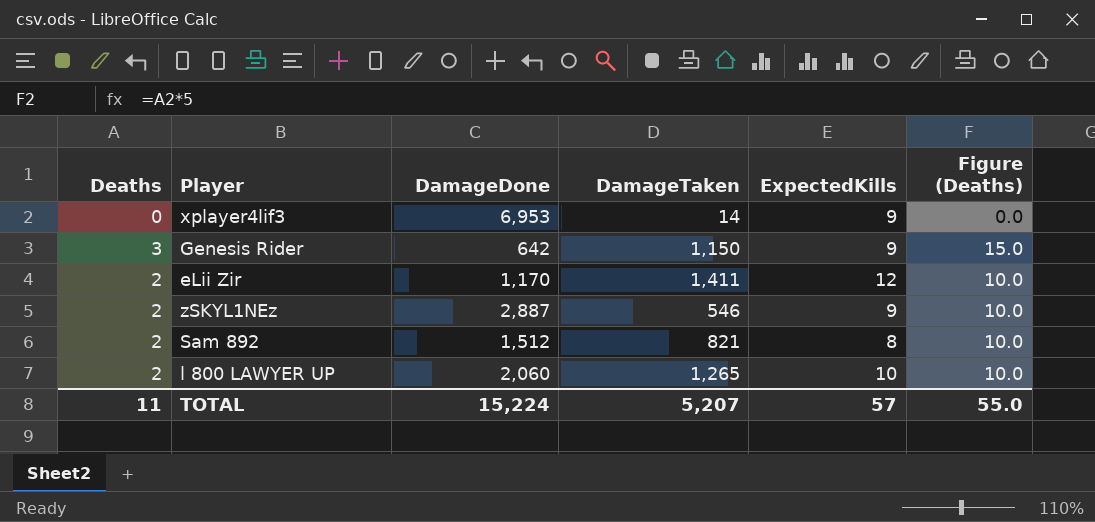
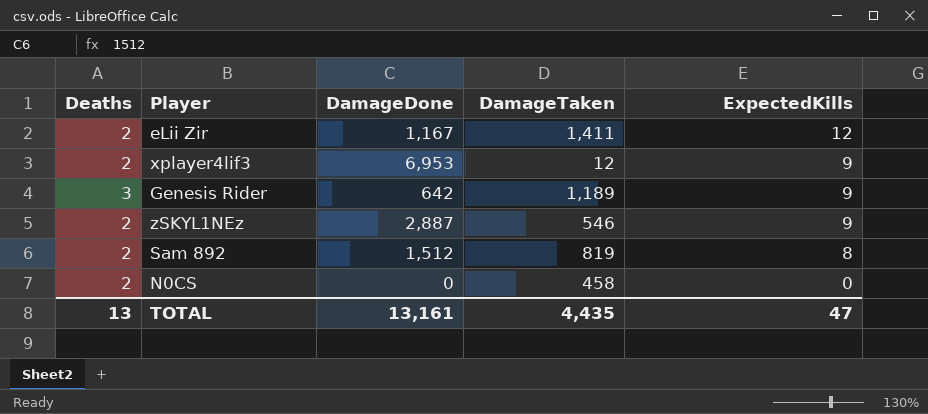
row order: none -> ExpectedKills descending
column Figure (Deaths) | formula: [Deaths] * 5 -> none
row l 800 LAWYER UP: 2 | 2,060 | 1,265 | 10 | 10.0 -> none
eLii Zir | DamageDone: 1,170 -> 1,167
xplayer4lif3 | Deaths: 0 -> 2
xplayer4lif3 | DamageTaken: 14 -> 12
Genesis Rider | DamageTaken: 1,150 -> 1,189
Sam 892 | DamageTaken: 821 -> 819
row N0CS: none -> 2 | 0 | 458 | 0
TOTAL | Deaths: 11 -> 13
TOTAL | DamageDone: 15,224 -> 13,161
TOTAL | DamageTaken: 5,207 -> 4,435
TOTAL | ExpectedKills: 57 -> 47

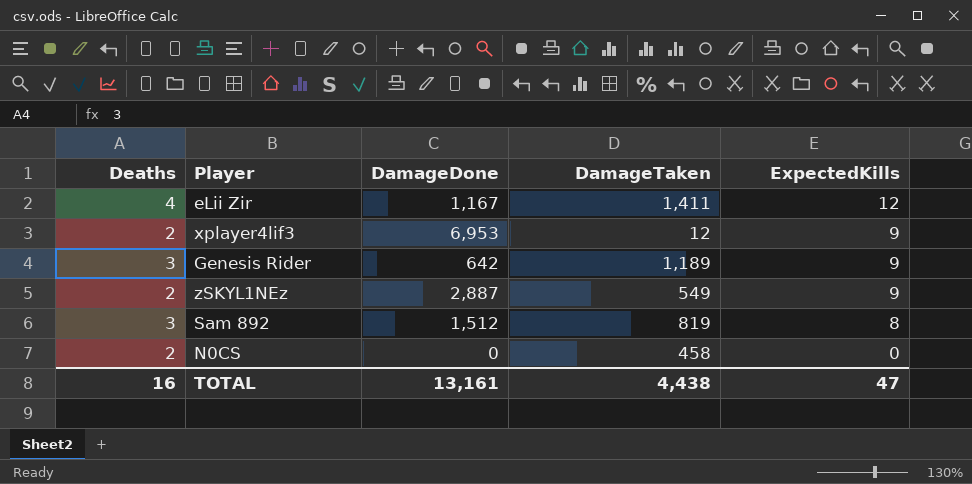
eLii Zir | Deaths: 2 -> 4
zSKYL1NEz | DamageTaken: 546 -> 549
Sam 892 | Deaths: 2 -> 3
TOTAL | Deaths: 13 -> 16
TOTAL | DamageTaken: 4,435 -> 4,438

